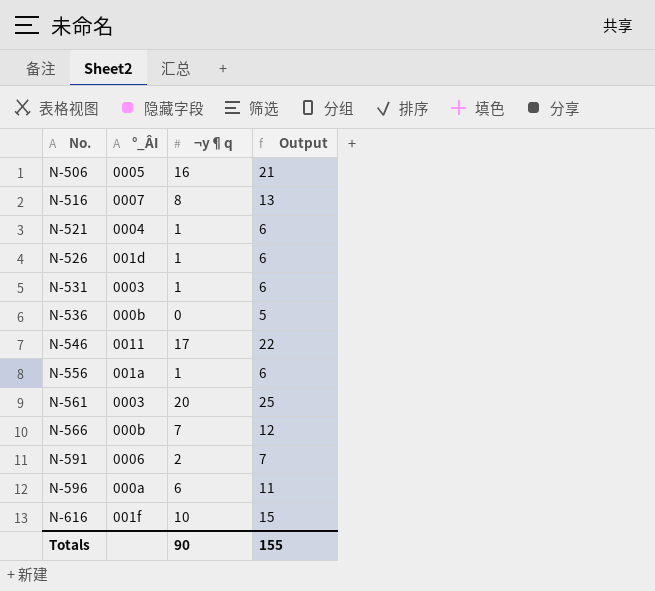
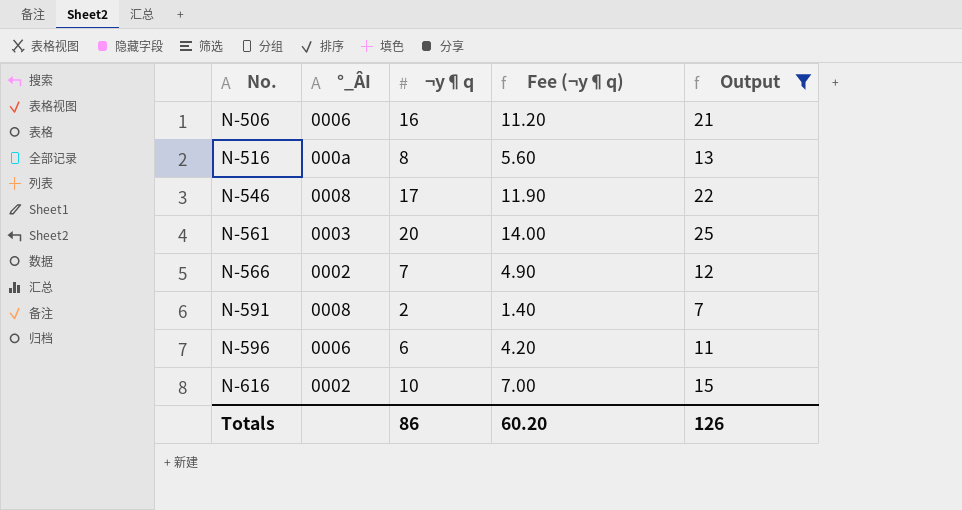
filter: none -> Output >= 7
column Fee (¬y¶q) | formula: none -> [¬y¶q] * 0.7
N-506 | °_ÂI: 0005 -> 0006
N-516 | °_ÂI: 0007 -> 000a
N-546 | °_ÂI: 0011 -> 0008
N-566 | °_ÂI: 000b -> 0002
N-591 | °_ÂI: 0006 -> 0008
N-596 | °_ÂI: 000a -> 0006
N-616 | °_ÂI: 001f -> 0002
Totals | ¬y¶q: 90 -> 86
Totals | Output: 155 -> 126

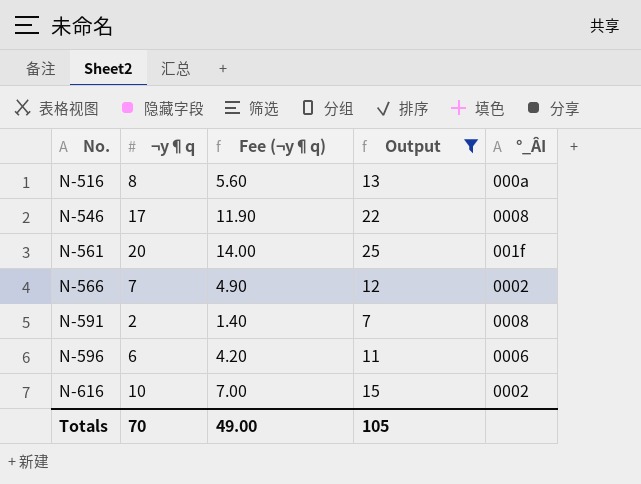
column °_ÂI | position: 2 -> 5
row N-506: 0006 | 16 | 11.20 | 21 -> none
N-561 | °_ÂI: 0003 -> 001f
Totals | ¬y¶q: 86 -> 70
Totals | Fee (¬y¶q): 60.20 -> 49.00
Totals | Output: 126 -> 105

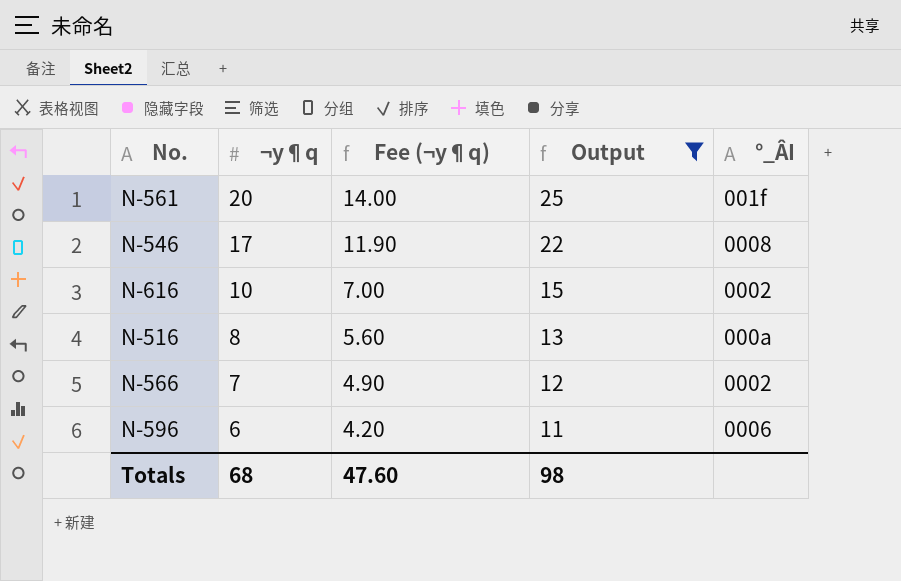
row order: No. ascending -> ¬y¶q descending
row N-591: 2 | 1.40 | 7 | 0008 -> none
Totals | ¬y¶q: 70 -> 68
Totals | Fee (¬y¶q): 49.00 -> 47.60
Totals | Output: 105 -> 98

